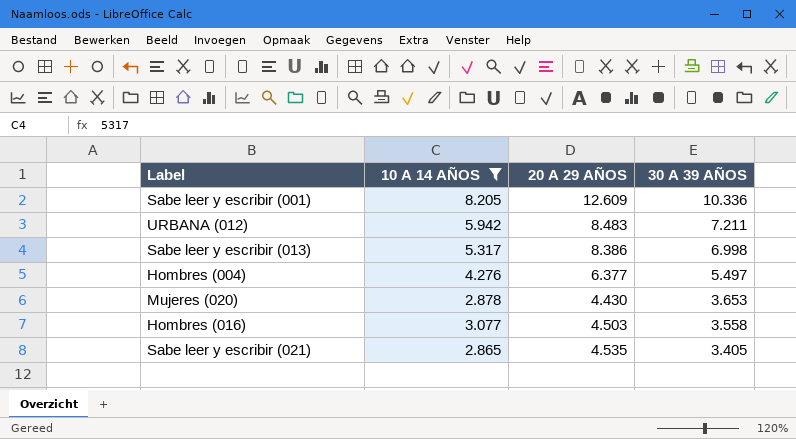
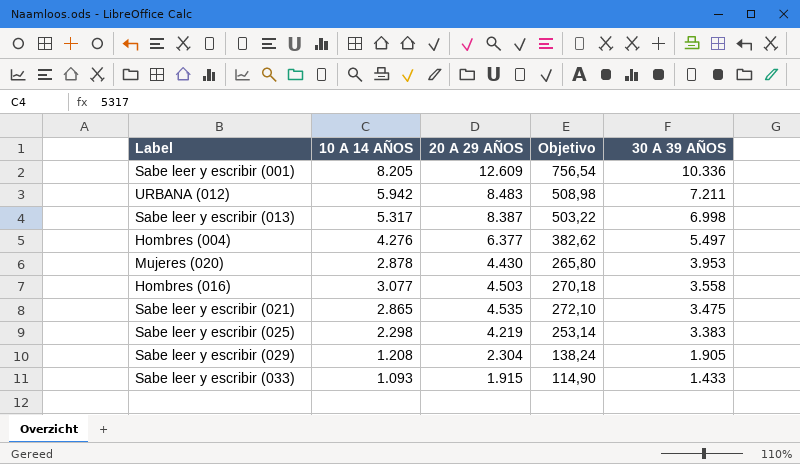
filter: 10 A 14 AÑOS >= 2.865 -> none
column Objetivo | formula: none -> [20 A 29 AÑOS] * 0,06
Sabe leer y escribir (013) | 20 A 29 AÑOS: 8.386 -> 8.387
Mujeres (020) | 30 A 39 AÑOS: 3.653 -> 3.953
Sabe leer y escribir (021) | 30 A 39 AÑOS: 3.405 -> 3.475

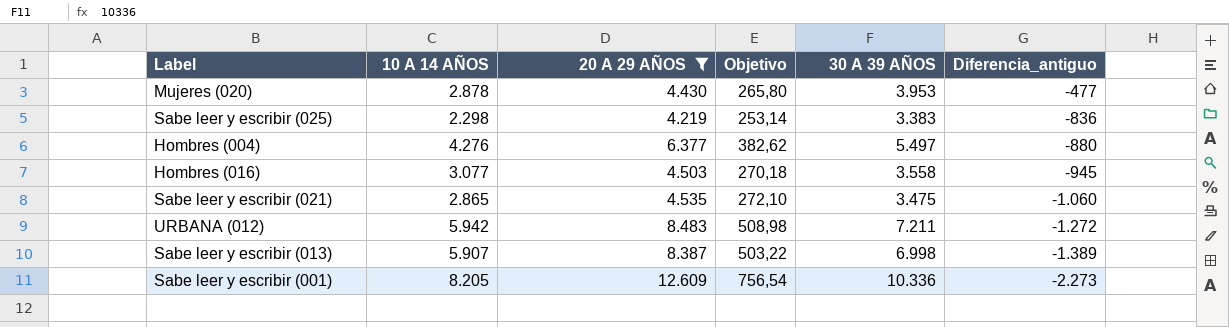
filter: none -> 20 A 29 AÑOS >= 4.219
row order: 30 A 39 AÑOS descending -> Diferencia_antiguo descending
column Diferencia_antiguo | formula: none -> [30 A 39 AÑOS] - [20 A 29 AÑOS]
Sabe leer y escribir (013) | 10 A 14 AÑOS: 5.317 -> 5.907

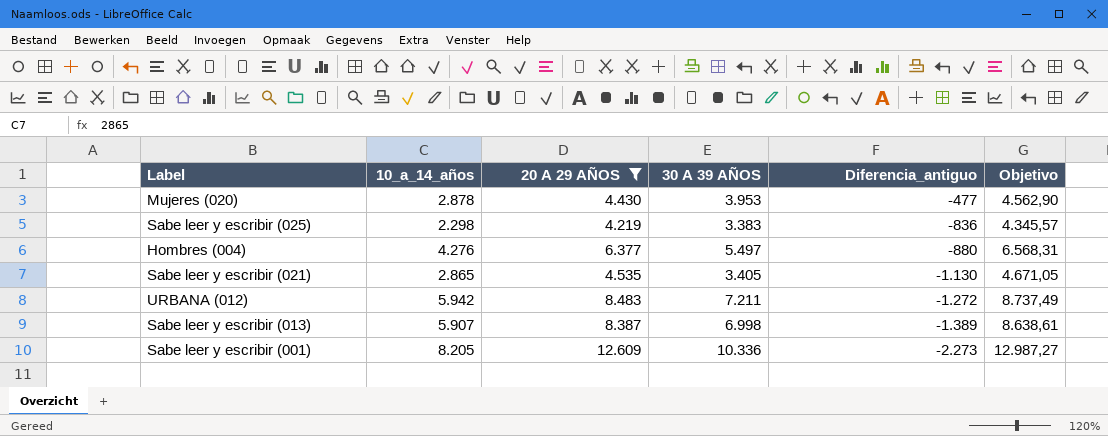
column name: 10 A 14 AÑOS -> 10_a_14_años
column Objetivo | formula: [20 A 29 AÑOS] * 0,06 -> [20 A 29 AÑOS] * 1,03
column Objetivo | position: 4 -> 6
row Hombres (016): 3.077 | 4.503 | 270,18 | 3.558 | -945 -> none
Sabe leer y escribir (021) | 30 A 39 AÑOS: 3.475 -> 3.405
Sabe leer y escribir (021) | Diferencia_antiguo: -1.060 -> -1.130

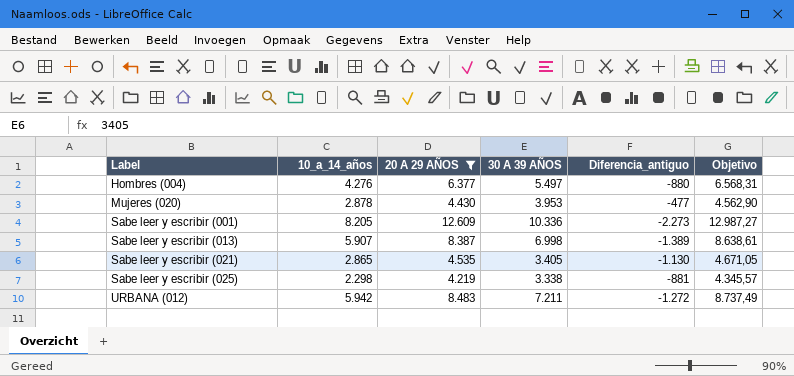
row order: Diferencia_antiguo descending -> Label ascending
Sabe leer y escribir (025) | 30 A 39 AÑOS: 3.383 -> 3.338
Sabe leer y escribir (025) | Diferencia_antiguo: -836 -> -881

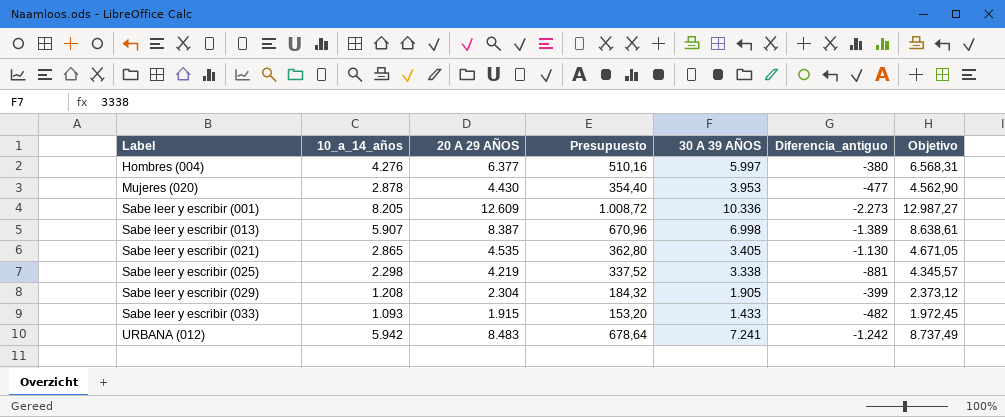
filter: 20 A 29 AÑOS >= 4.219 -> none
column Presupuesto | formula: none -> [20 A 29 AÑOS] * 0,08
Hombres (004) | 30 A 39 AÑOS: 5.497 -> 5.997
Hombres (004) | Diferencia_antiguo: -880 -> -380
URBANA (012) | 30 A 39 AÑOS: 7.211 -> 7.241
URBANA (012) | Diferencia_antiguo: -1.272 -> -1.242

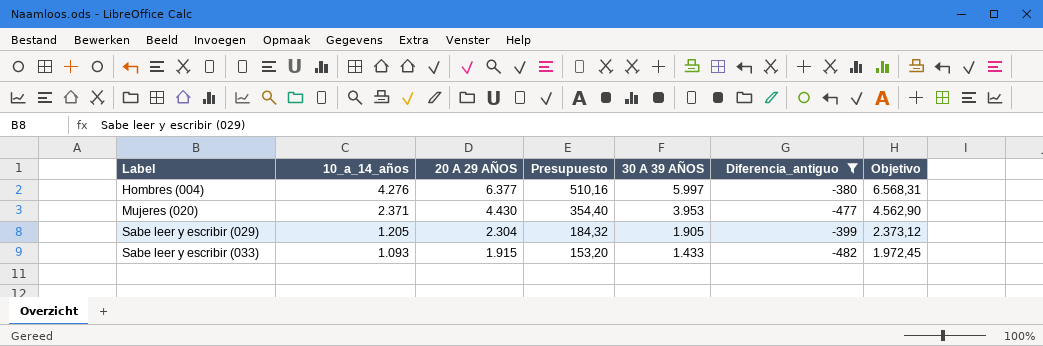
filter: none -> Diferencia_antiguo >= -482
Mujeres (020) | 10_a_14_años: 2.878 -> 2.371
Sabe leer y escribir (029) | 10_a_14_años: 1.208 -> 1.205

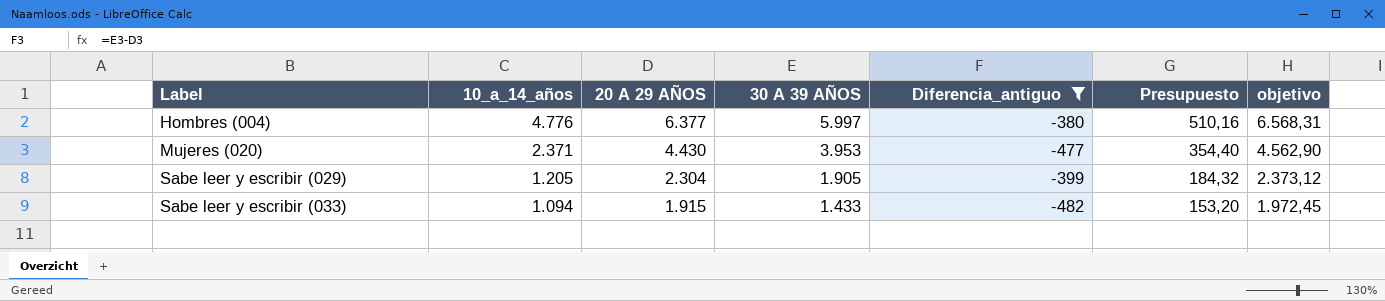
column Presupuesto | position: 4 -> 6
column name: Objetivo -> objetivo
Hombres (004) | 10_a_14_años: 4.276 -> 4.776
Sabe leer y escribir (033) | 10_a_14_años: 1.093 -> 1.094

